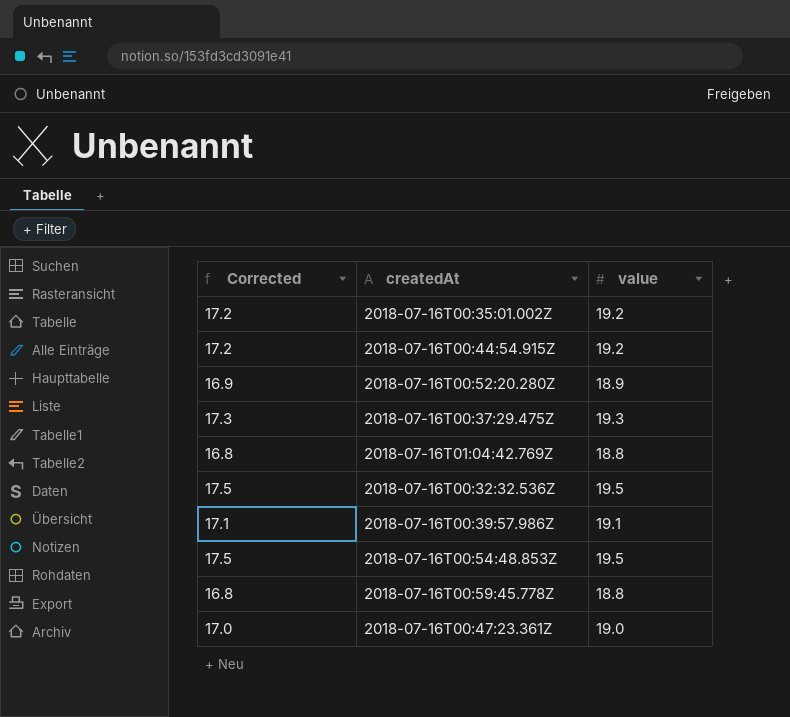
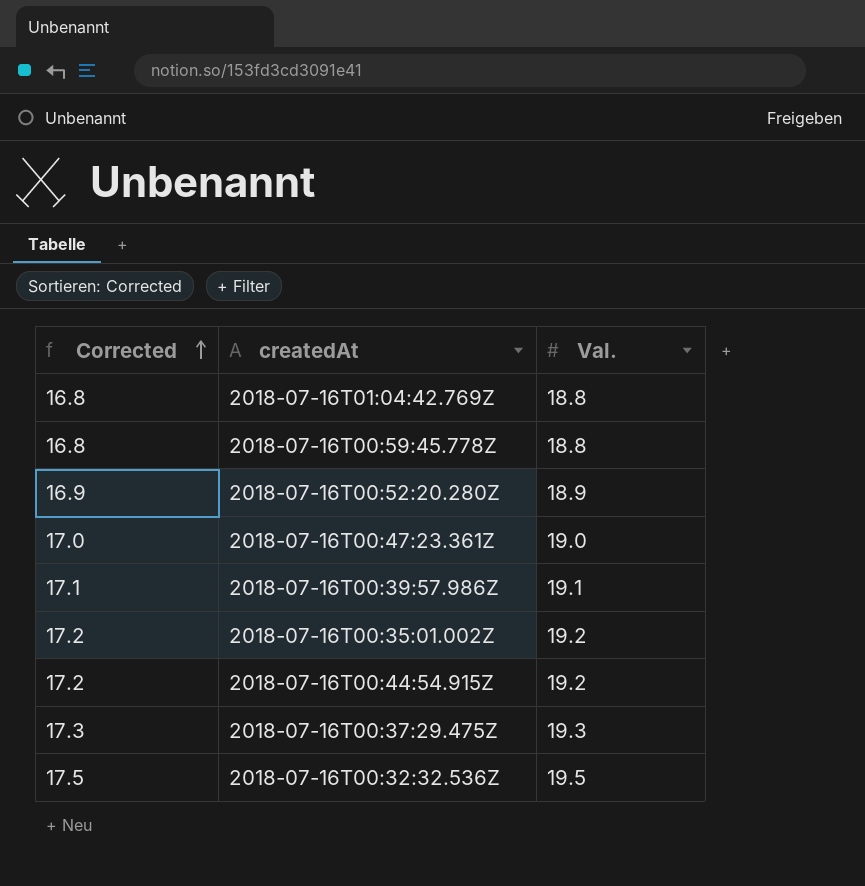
row order: none -> Corrected ascending
column name: value -> Val.
row 2018-07-16T00:54:48.853Z: 17.5 | 19.5 -> none

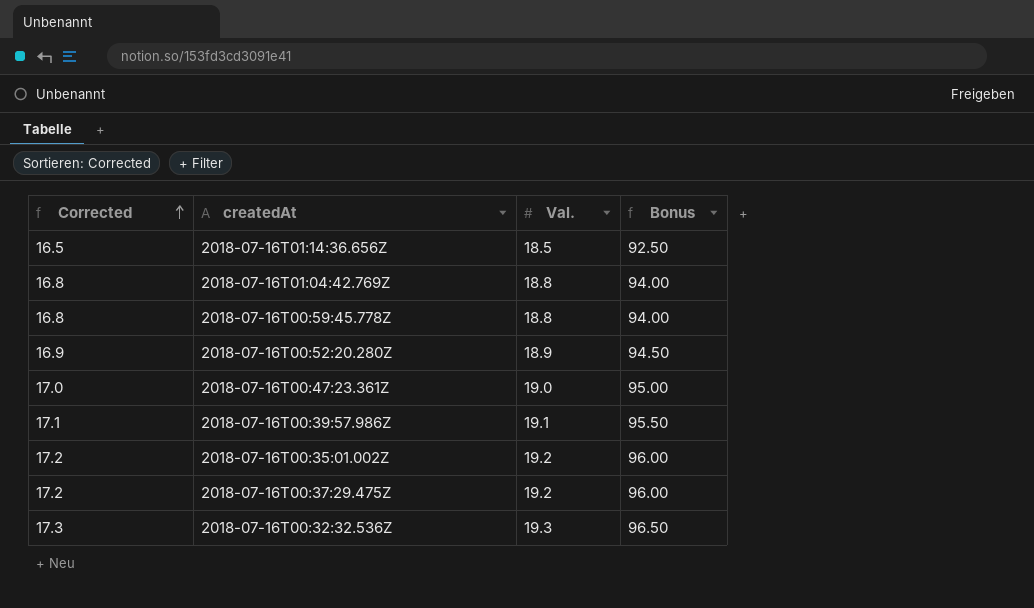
column Bonus | formula: none -> [Val.] * 5
row 2018-07-16T00:44:54.915Z: 17.2 | 19.2 -> none
row 2018-07-16T01:14:36.656Z: none -> 16.5 | 18.5 | 92.50
2018-07-16T00:37:29.475Z | Corrected: 17.3 -> 17.2
2018-07-16T00:37:29.475Z | Val.: 19.3 -> 19.2
2018-07-16T00:32:32.536Z | Corrected: 17.5 -> 17.3
2018-07-16T00:32:32.536Z | Val.: 19.5 -> 19.3

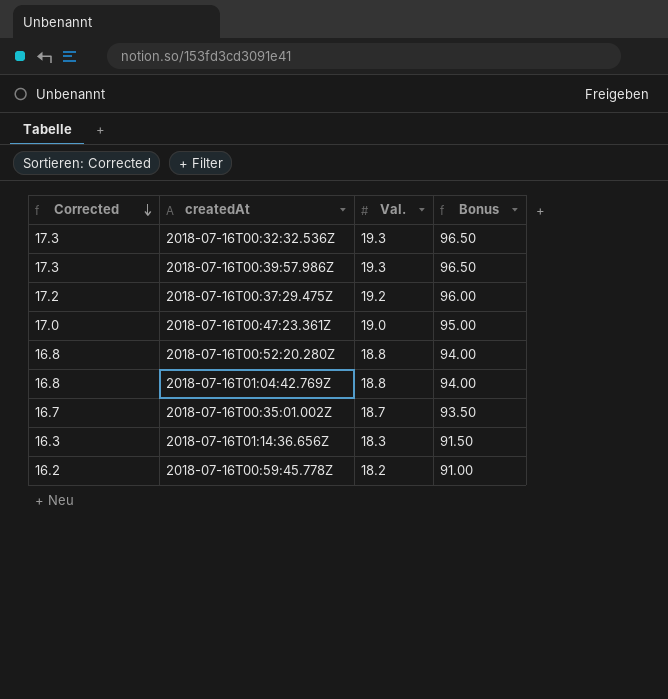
row order: Corrected ascending -> Corrected descending
2018-07-16T00:39:57.986Z | Corrected: 17.1 -> 17.3
2018-07-16T00:39:57.986Z | Val.: 19.1 -> 19.3
2018-07-16T00:39:57.986Z | Bonus: 95.50 -> 96.50
2018-07-16T00:52:20.280Z | Corrected: 16.9 -> 16.8
2018-07-16T00:52:20.280Z | Val.: 18.9 -> 18.8
2018-07-16T00:52:20.280Z | Bonus: 94.50 -> 94.00
2018-07-16T00:35:01.002Z | Corrected: 17.2 -> 16.7
2018-07-16T00:35:01.002Z | Val.: 19.2 -> 18.7
2018-07-16T00:35:01.002Z | Bonus: 96.00 -> 93.50
2018-07-16T01:14:36.656Z | Corrected: 16.5 -> 16.3
2018-07-16T01:14:36.656Z | Val.: 18.5 -> 18.3
2018-07-16T01:14:36.656Z | Bonus: 92.50 -> 91.50
2018-07-16T00:59:45.778Z | Corrected: 16.8 -> 16.2
2018-07-16T00:59:45.778Z | Val.: 18.8 -> 18.2
2018-07-16T00:59:45.778Z | Bonus: 94.00 -> 91.00

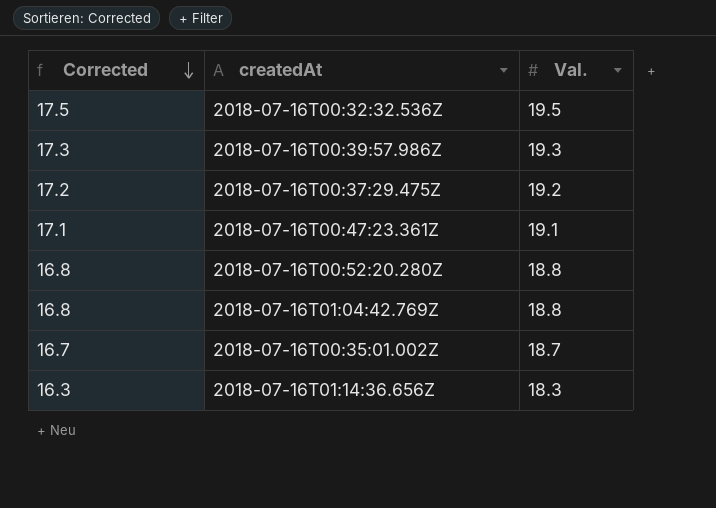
column Bonus | formula: [Val.] * 5 -> none
row 2018-07-16T00:59:45.778Z: 16.2 | 18.2 | 91.00 -> none
2018-07-16T00:32:32.536Z | Corrected: 17.3 -> 17.5
2018-07-16T00:32:32.536Z | Val.: 19.3 -> 19.5
2018-07-16T00:47:23.361Z | Corrected: 17.0 -> 17.1
2018-07-16T00:47:23.361Z | Val.: 19.0 -> 19.1

